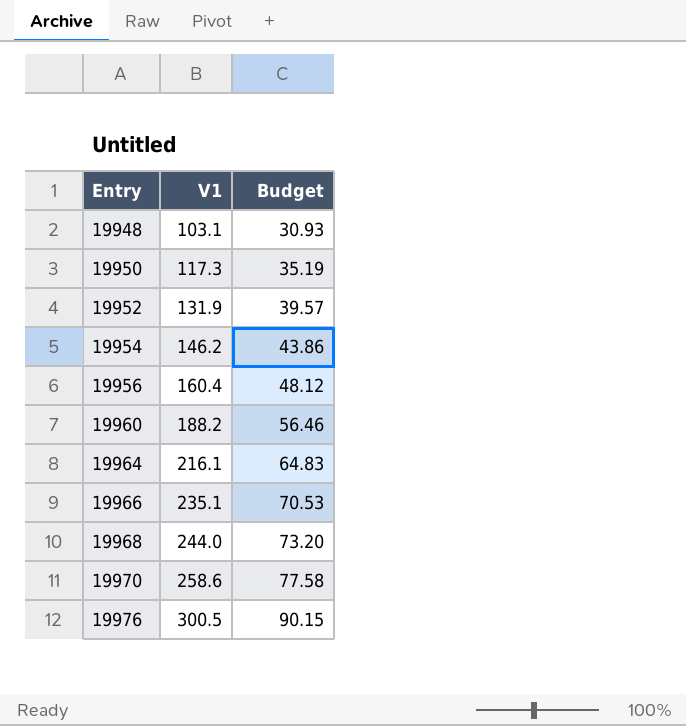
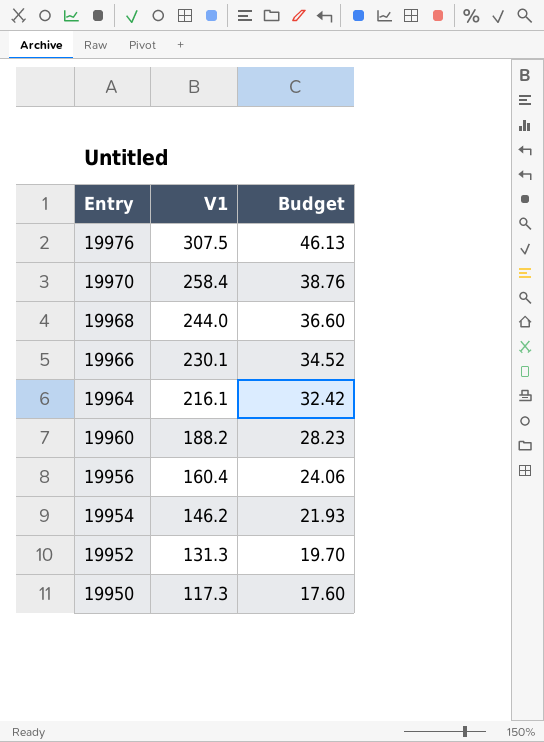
row order: Entry ascending -> Entry descending
column Budget | formula: [V1] * 0.3 -> [V1] * 0.15
row 19948: 103.1 | 30.93 -> none
19976 | V1: 300.5 -> 307.5
19970 | V1: 258.6 -> 258.4
19966 | V1: 235.1 -> 230.1
19952 | V1: 131.9 -> 131.3

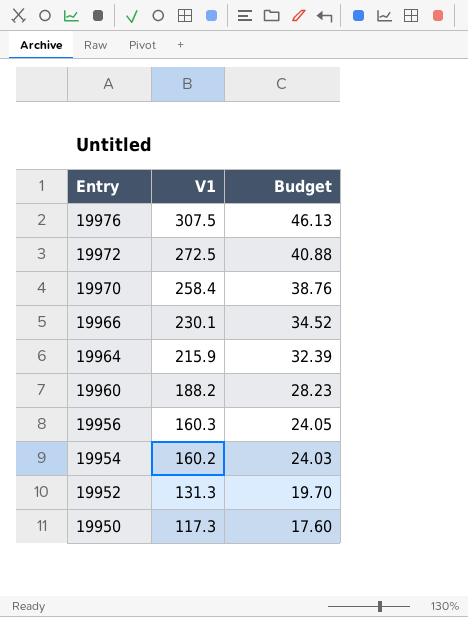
row 19968: 244.0 | 36.60 -> none
row 19972: none -> 272.5 | 40.88
19964 | V1: 216.1 -> 215.9
19964 | Budget: 32.42 -> 32.39
19956 | V1: 160.4 -> 160.3
19956 | Budget: 24.06 -> 24.05
19954 | V1: 146.2 -> 160.2
19954 | Budget: 21.93 -> 24.03

